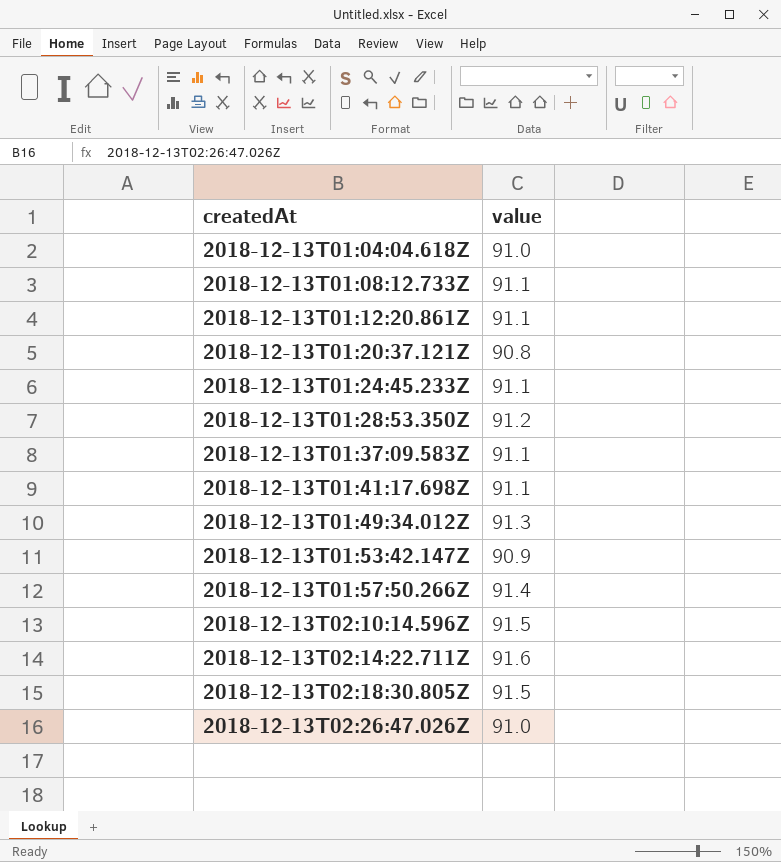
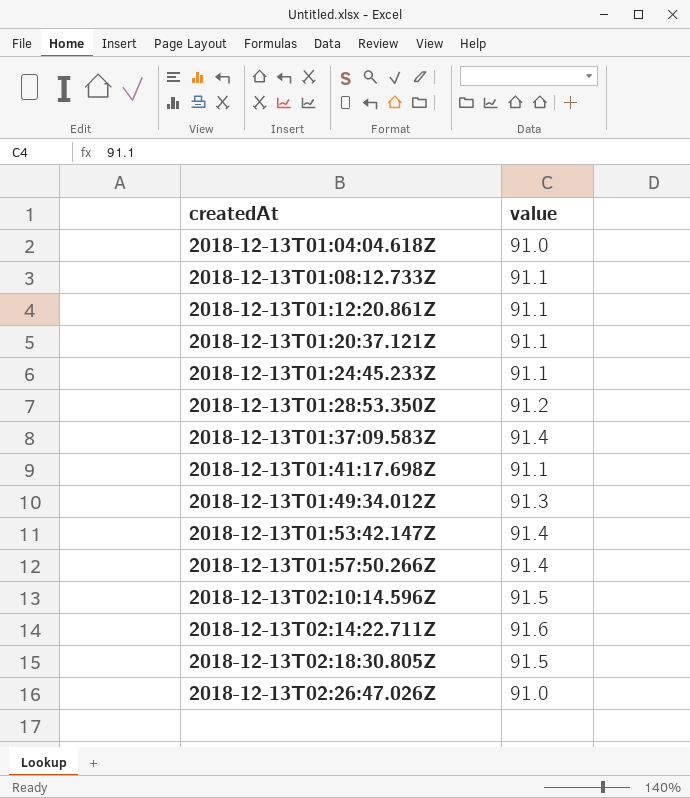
2018-12-13T01:20:37.121Z | value: 90.8 -> 91.1
2018-12-13T01:37:09.583Z | value: 91.1 -> 91.4
2018-12-13T01:53:42.147Z | value: 90.9 -> 91.4

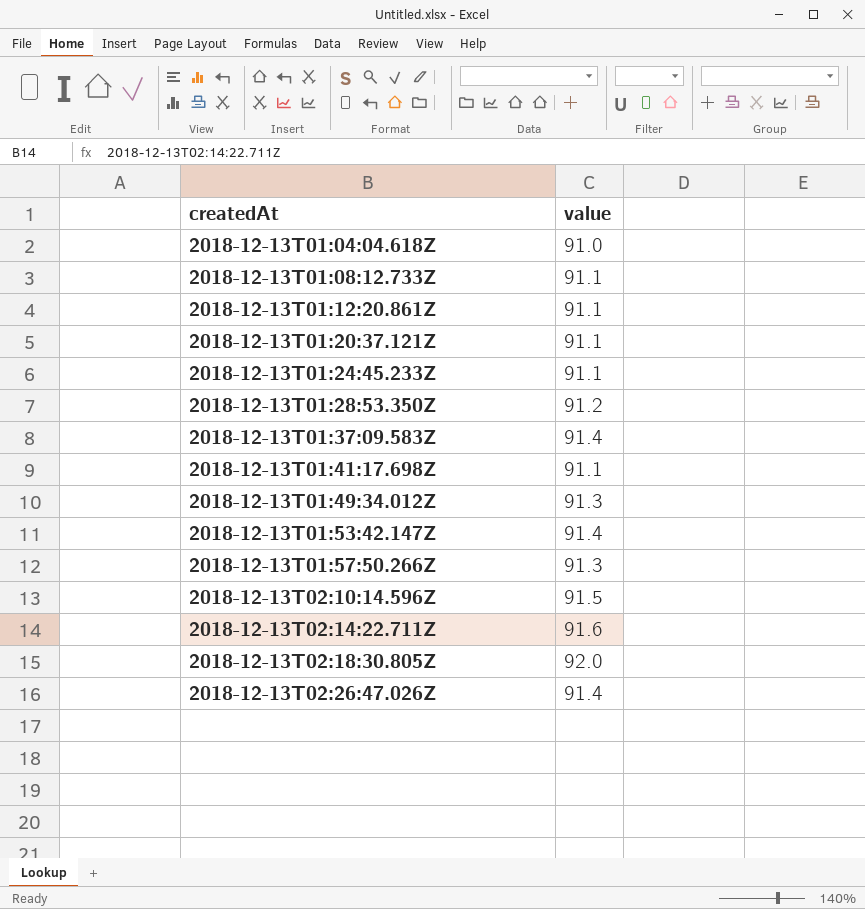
2018-12-13T01:57:50.266Z | value: 91.4 -> 91.3
2018-12-13T02:18:30.805Z | value: 91.5 -> 92.0
2018-12-13T02:26:47.026Z | value: 91.0 -> 91.4

